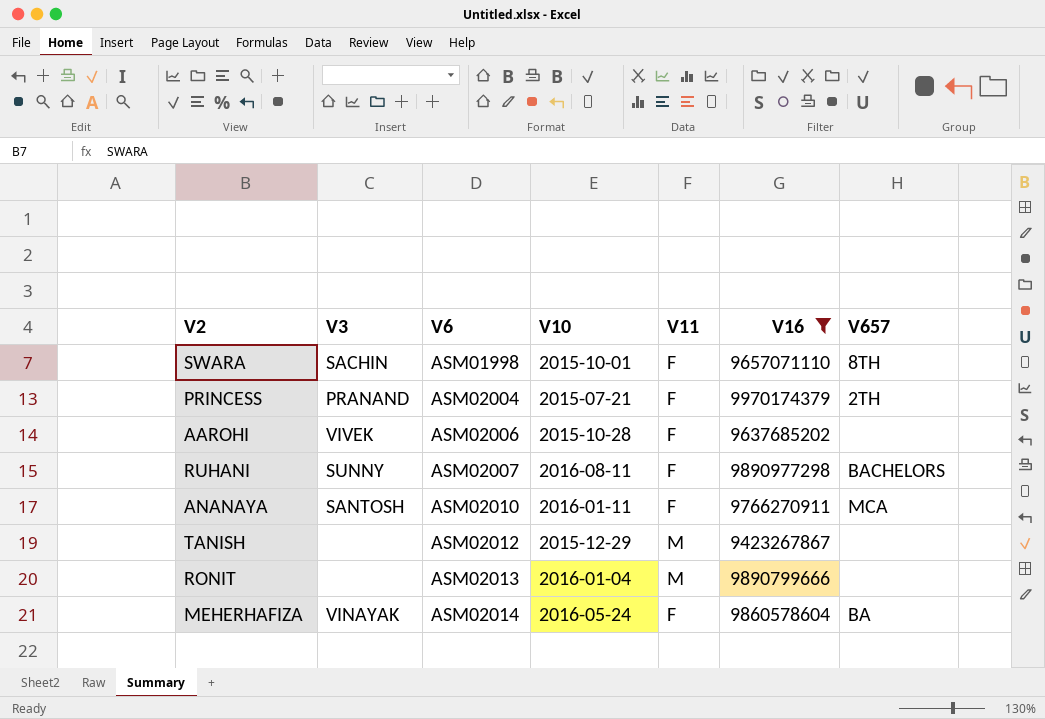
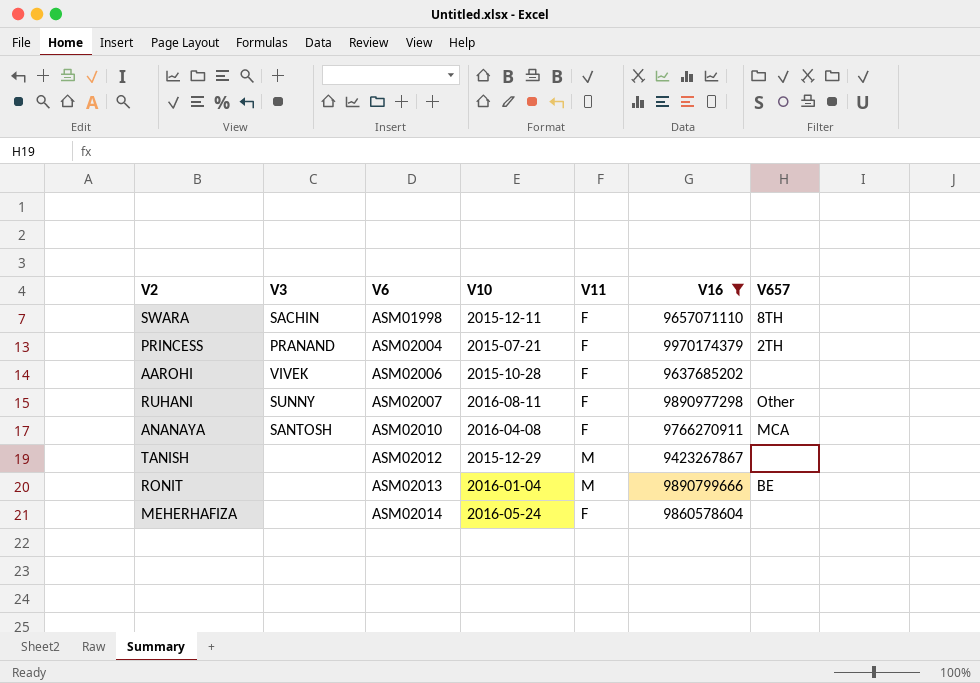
SWARA | V10: 2015-10-01 -> 2015-12-11
RUHANI | V657: BACHELORS -> Other
ANANAYA | V10: 2016-01-11 -> 2016-04-08
RONIT | V657: none -> BE
MEHERHAFIZA | V3: VINAYAK -> none
MEHERHAFIZA | V657: BA -> none

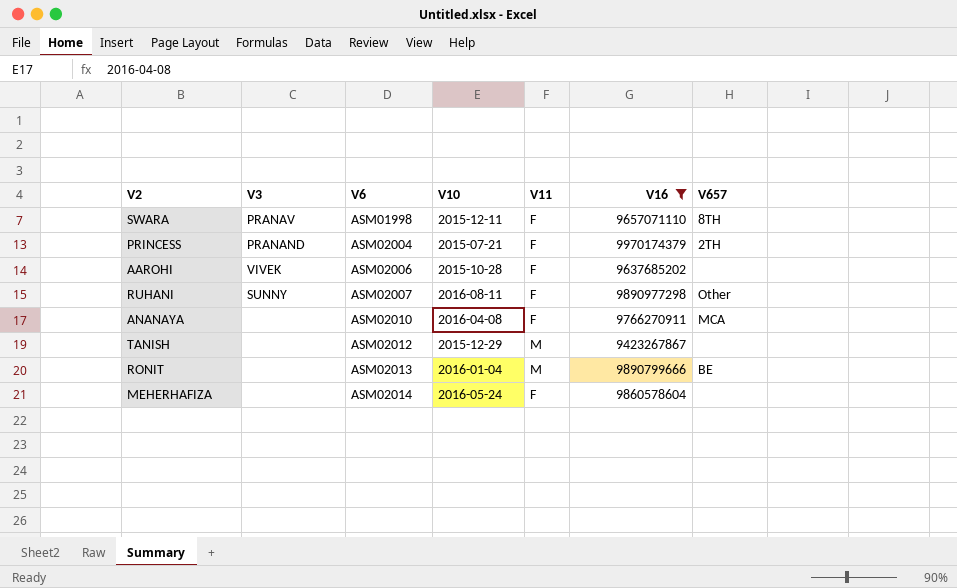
SWARA | V3: SACHIN -> PRANAV
ANANAYA | V3: SANTOSH -> none

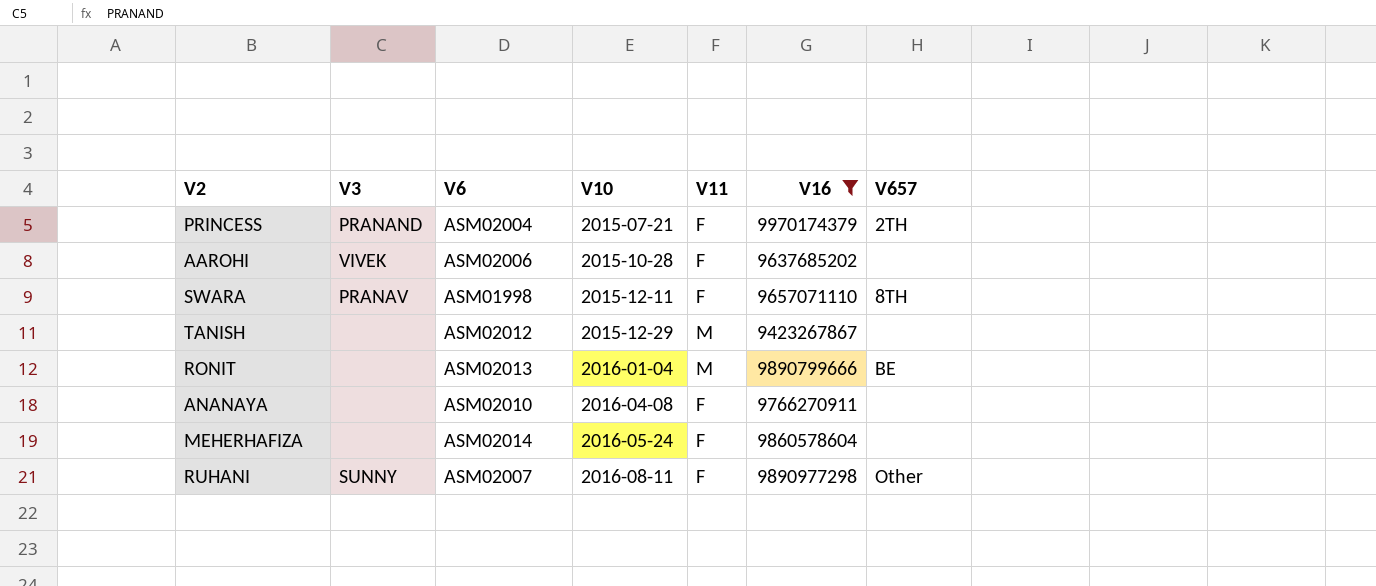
row order: V6 ascending -> V10 ascending
ANANAYA | V657: MCA -> none

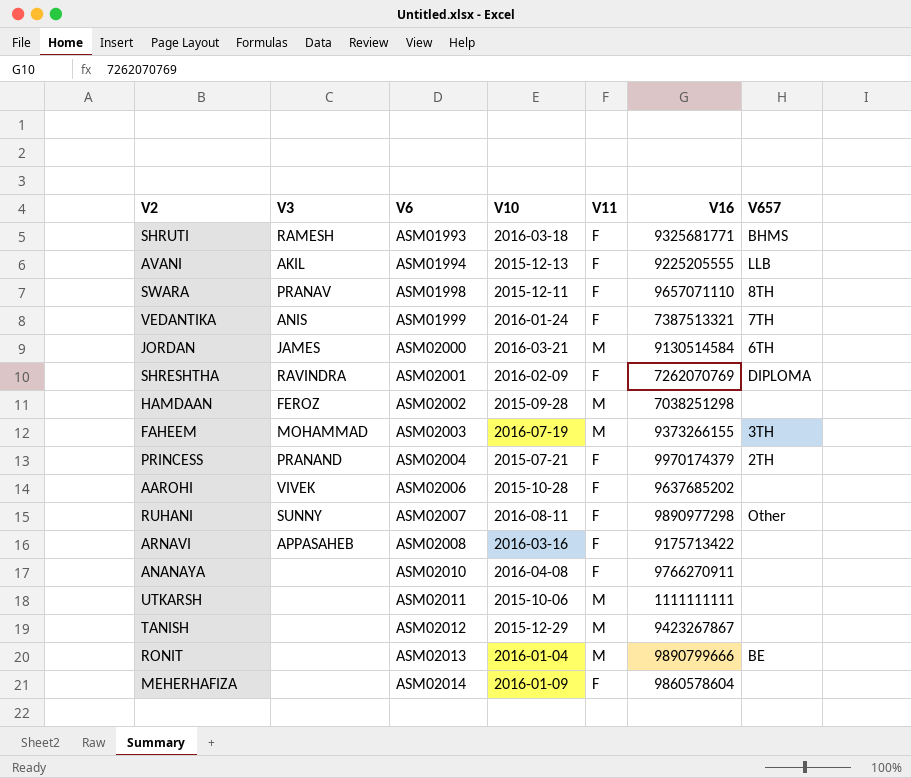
filter: V16 >= 9423267867 -> none
row order: V10 ascending -> V6 ascending
MEHERHAFIZA | V10: 2016-05-24 -> 2016-01-09

